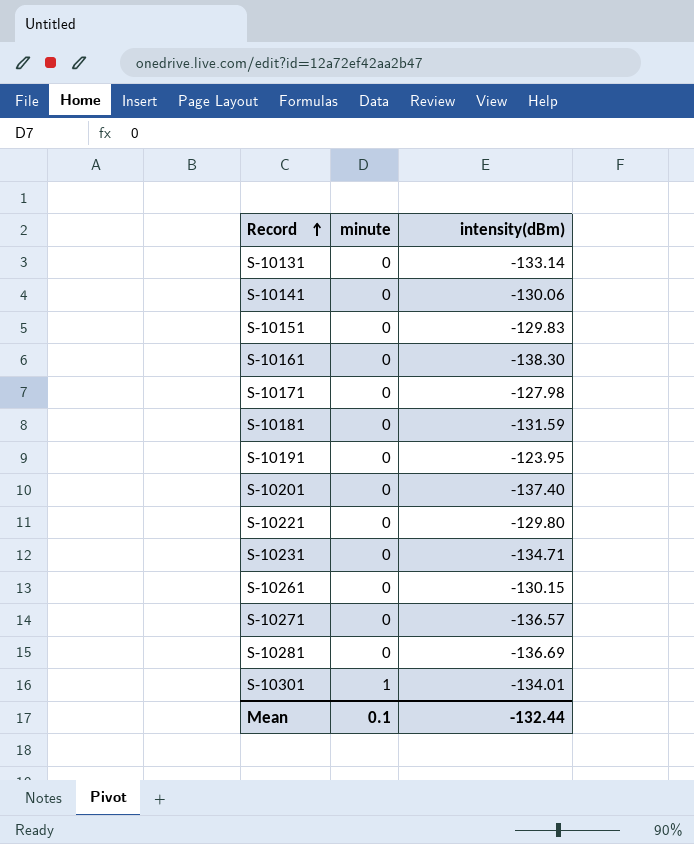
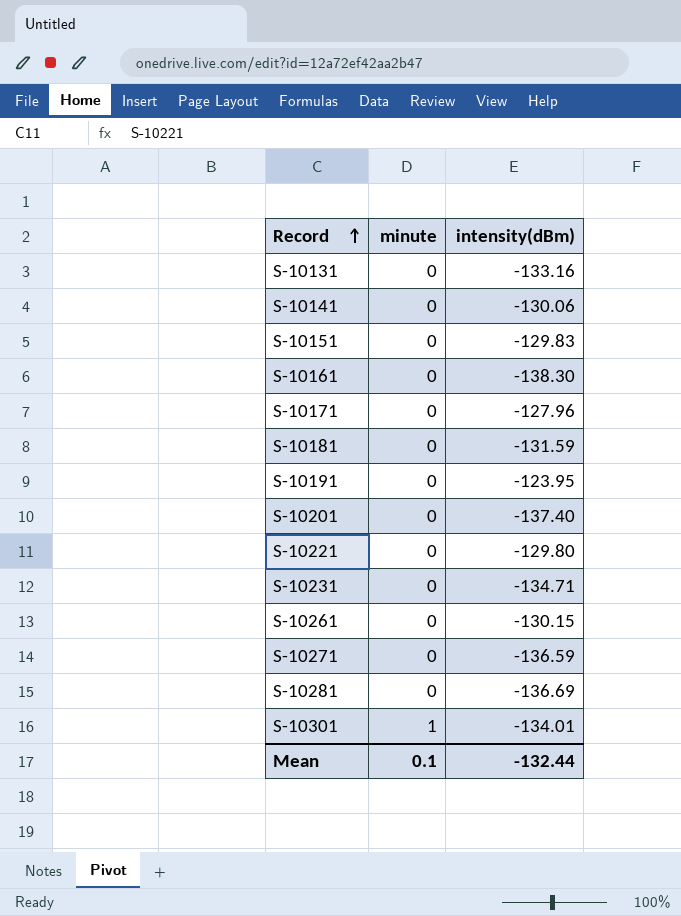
S-10131 | intensity(dBm): -133.14 -> -133.16
S-10171 | intensity(dBm): -127.98 -> -127.96
S-10271 | intensity(dBm): -136.57 -> -136.59

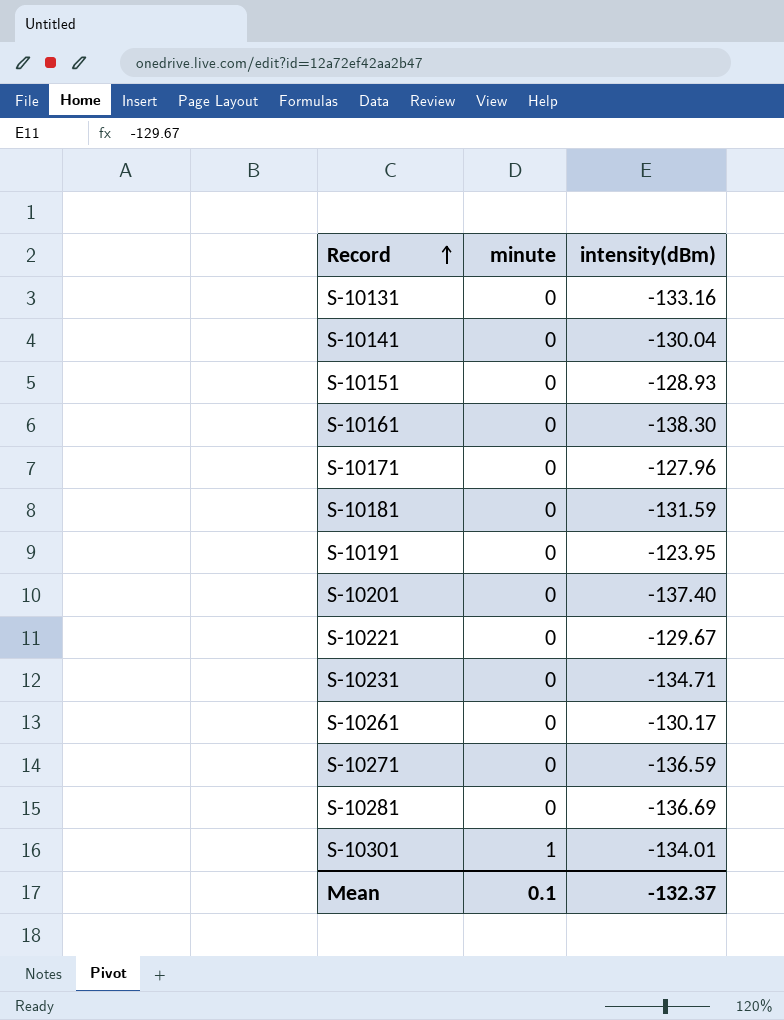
S-10141 | intensity(dBm): -130.06 -> -130.04
S-10151 | intensity(dBm): -129.83 -> -128.93
S-10221 | intensity(dBm): -129.80 -> -129.67
S-10261 | intensity(dBm): -130.15 -> -130.17
Mean | intensity(dBm): -132.44 -> -132.37

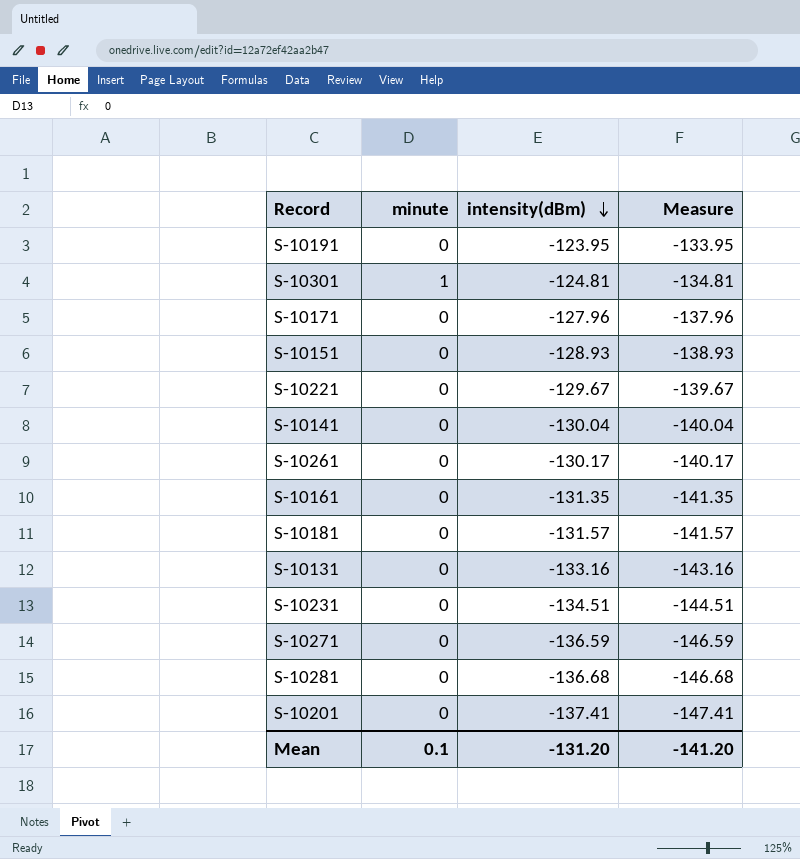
row order: Record ascending -> intensity(dBm) descending
column Measure | formula: none -> [intensity(dBm)] - 10
S-10301 | intensity(dBm): -134.01 -> -124.81
S-10161 | intensity(dBm): -138.30 -> -131.35
S-10181 | intensity(dBm): -131.59 -> -131.57
S-10231 | intensity(dBm): -134.71 -> -134.51
S-10281 | intensity(dBm): -136.69 -> -136.68
S-10201 | intensity(dBm): -137.40 -> -137.41
Mean | intensity(dBm): -132.37 -> -131.20

